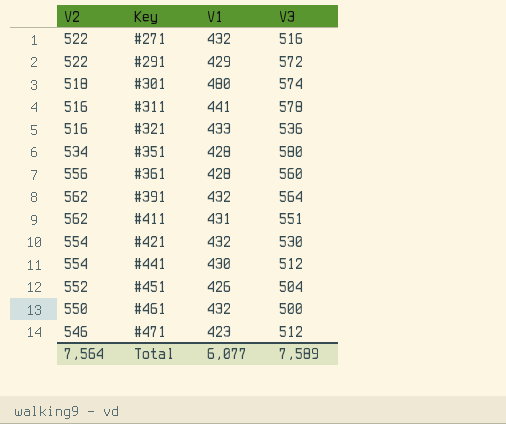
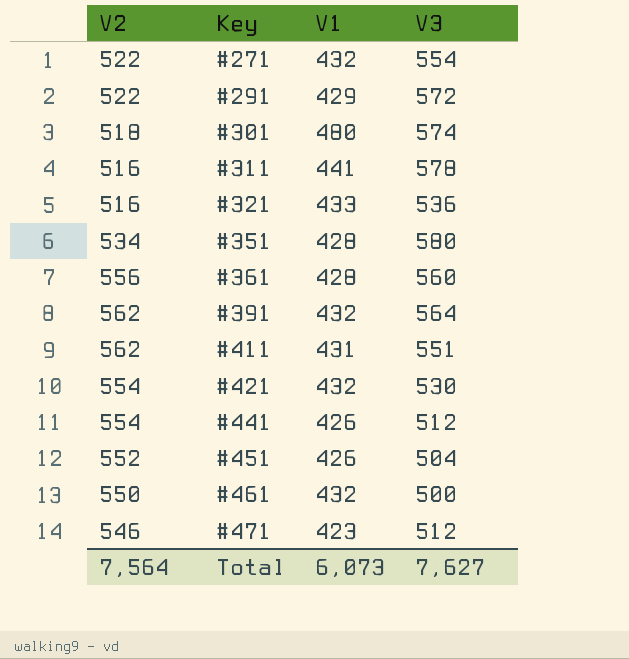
#271 | V3: 516 -> 554
#441 | V1: 430 -> 426
Total | V1: 6,077 -> 6,073
Total | V3: 7,589 -> 7,627

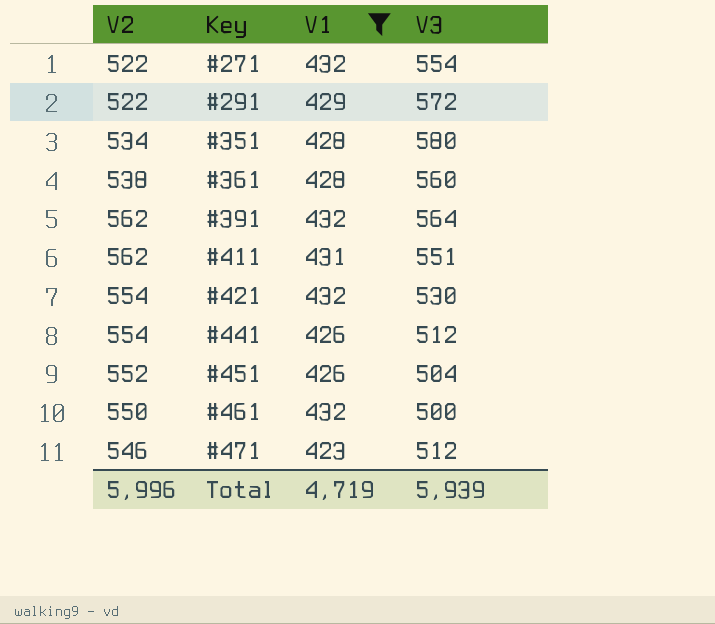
filter: none -> V1 <= 432
#361 | V2: 556 -> 538
Total | V2: 7,564 -> 5,996
Total | V1: 6,073 -> 4,719
Total | V3: 7,627 -> 5,939

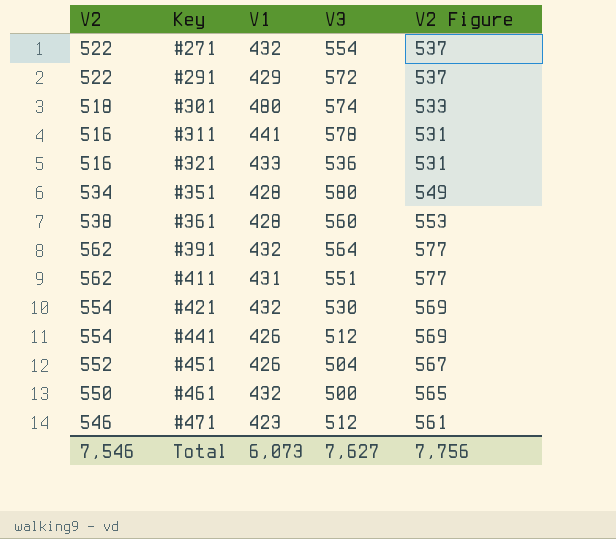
filter: V1 <= 432 -> none
column V2 Figure | formula: none -> [V2] + 15
Total | V2: 5,996 -> 7,546
Total | V1: 4,719 -> 6,073
Total | V3: 5,939 -> 7,627

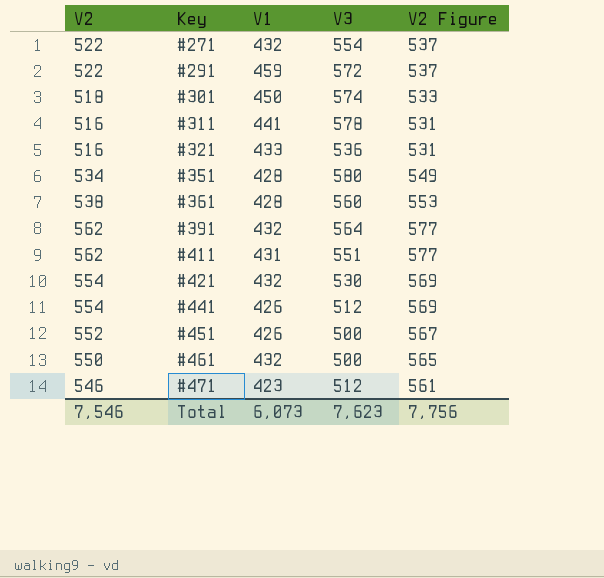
#291 | V1: 429 -> 459
#301 | V1: 480 -> 450
#451 | V3: 504 -> 500
Total | V3: 7,627 -> 7,623

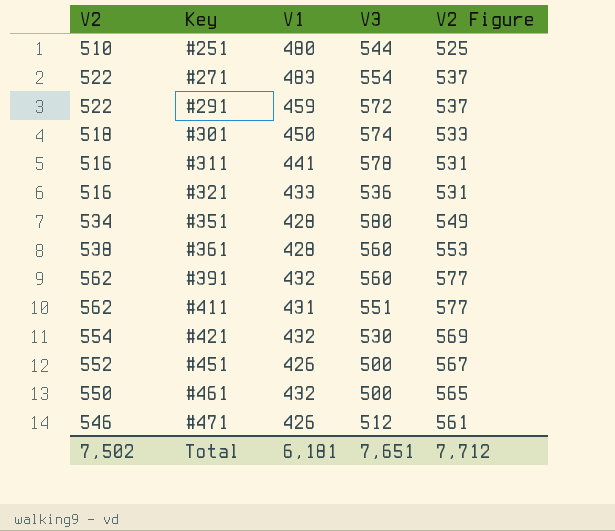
row #441: 554 | 426 | 512 | 569 -> none
row #251: none -> 510 | 480 | 544 | 525
#271 | V1: 432 -> 483
#391 | V3: 564 -> 560
#471 | V1: 423 -> 426
Total | V2: 7,546 -> 7,502
Total | V1: 6,073 -> 6,181
Total | V3: 7,623 -> 7,651
Total | V2 Figure: 7,756 -> 7,712

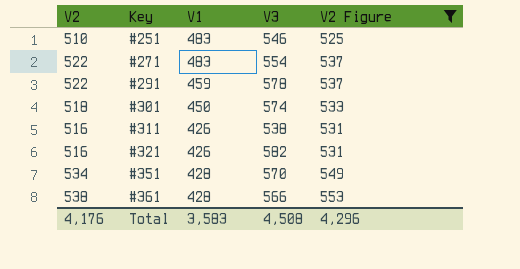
filter: none -> V2 Figure <= 553
#251 | V1: 480 -> 483
#251 | V3: 544 -> 546
#291 | V3: 572 -> 578
#311 | V1: 441 -> 426
#311 | V3: 578 -> 538
#321 | V1: 433 -> 426
#321 | V3: 536 -> 582
#351 | V3: 580 -> 570
#361 | V3: 560 -> 566
Total | V2: 7,502 -> 4,176
Total | V1: 6,181 -> 3,583
Total | V3: 7,651 -> 4,508
Total | V2 Figure: 7,712 -> 4,296

